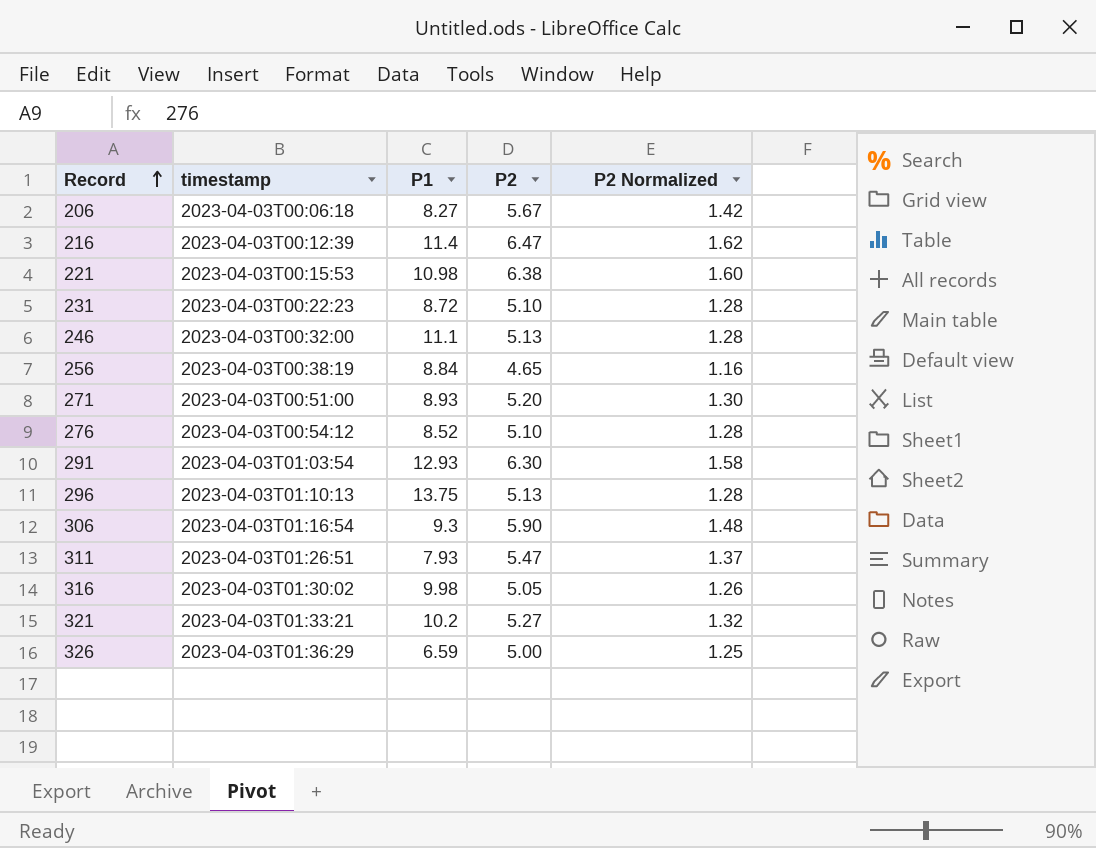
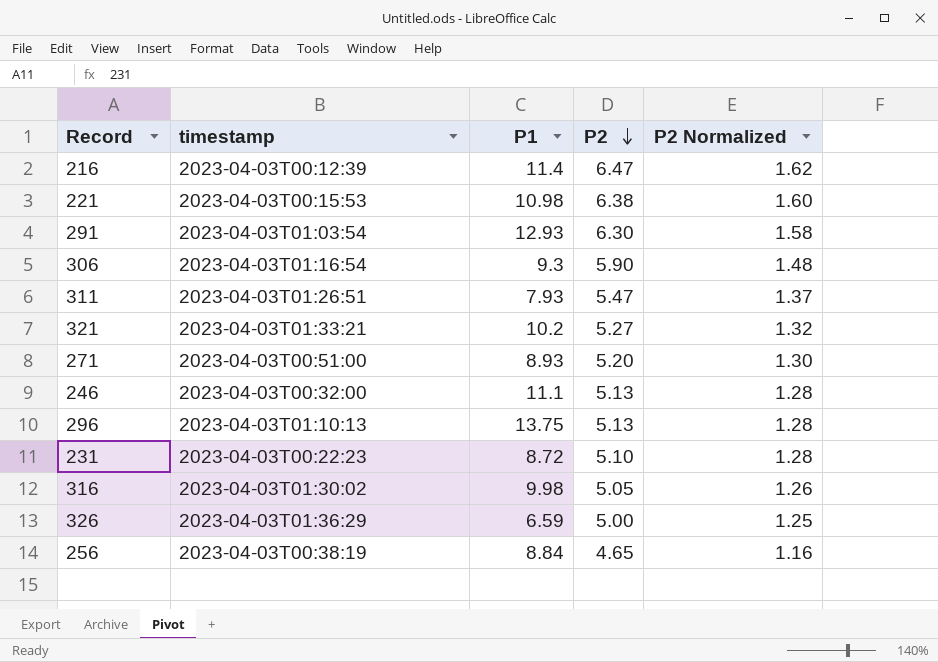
row order: Record ascending -> P2 descending
row 206: 2023-04-03T00:06:18 | 8.27 | 5.67 | 1.42 -> none
row 276: 2023-04-03T00:54:12 | 8.52 | 5.10 | 1.28 -> none

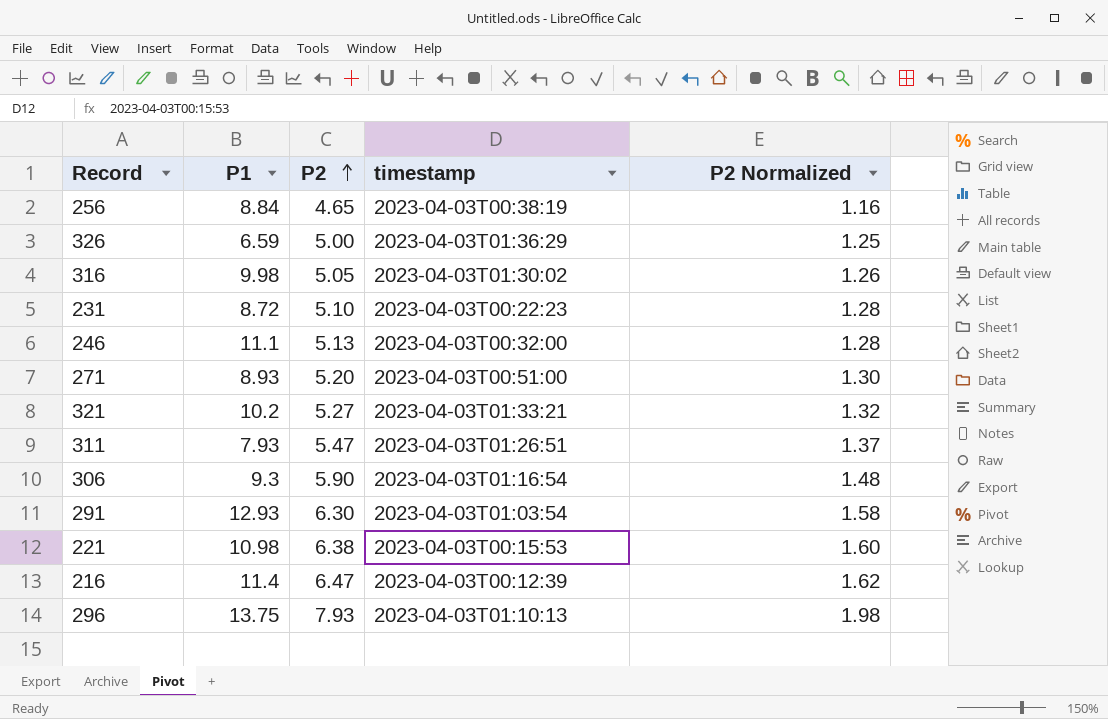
row order: P2 descending -> P2 ascending
column timestamp | position: 2 -> 4
296 | P2: 5.13 -> 7.93
296 | P2 Normalized: 1.28 -> 1.98

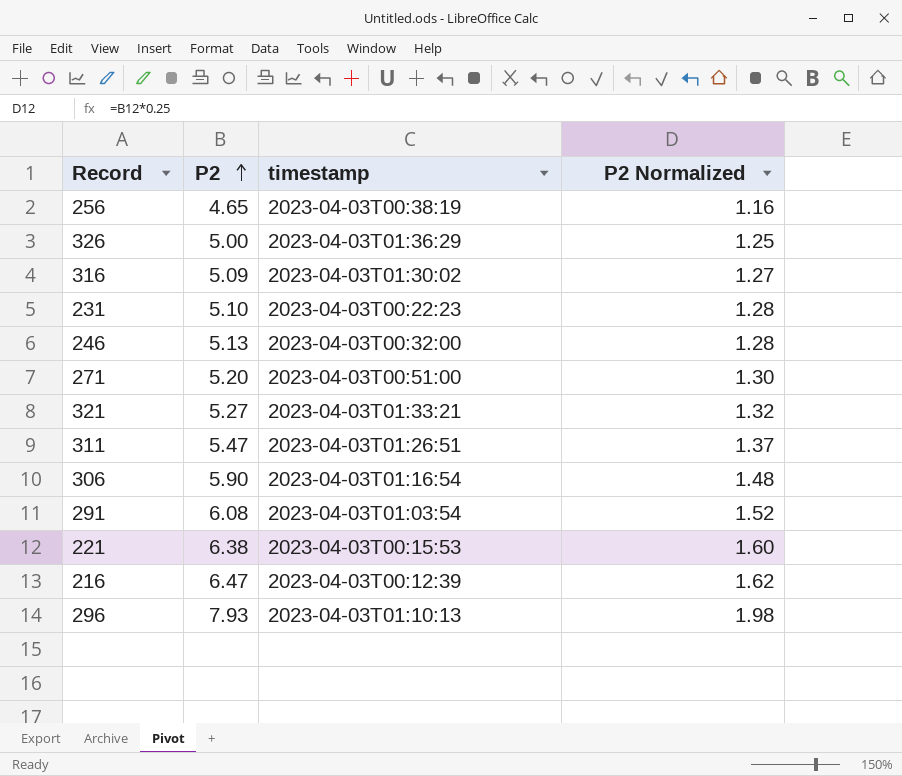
column P1 | position: 2 -> none
316 | P2: 5.05 -> 5.09
316 | P2 Normalized: 1.26 -> 1.27
291 | P2: 6.30 -> 6.08
291 | P2 Normalized: 1.58 -> 1.52

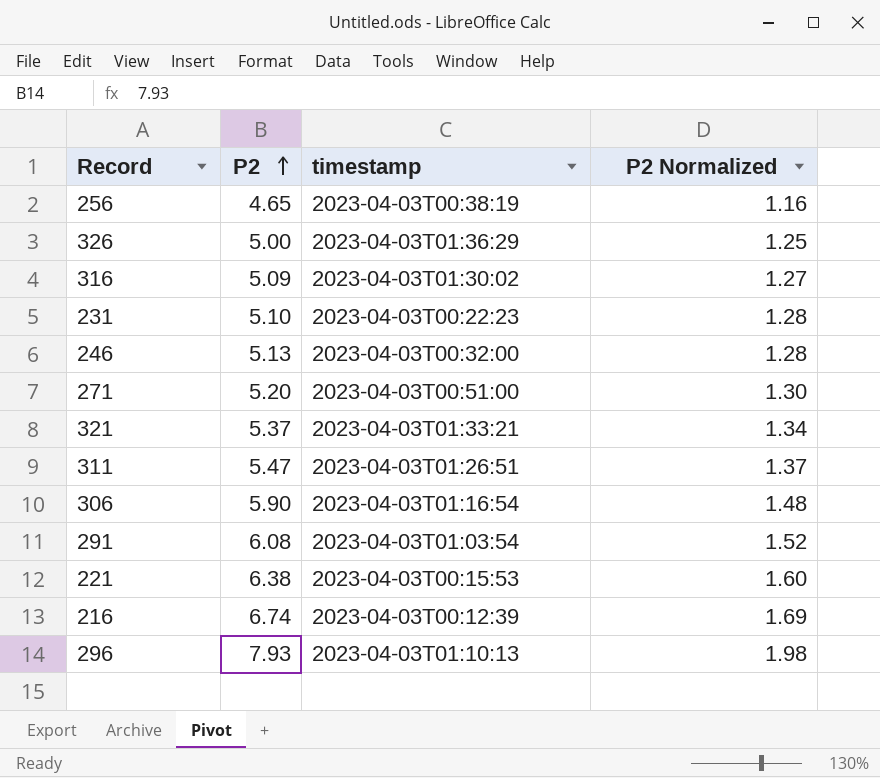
321 | P2: 5.27 -> 5.37
321 | P2 Normalized: 1.32 -> 1.34
216 | P2: 6.47 -> 6.74
216 | P2 Normalized: 1.62 -> 1.69

